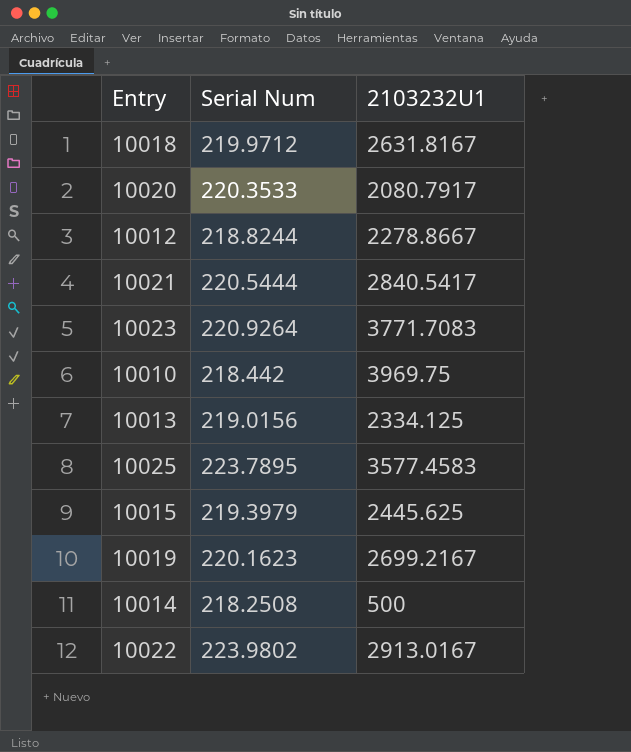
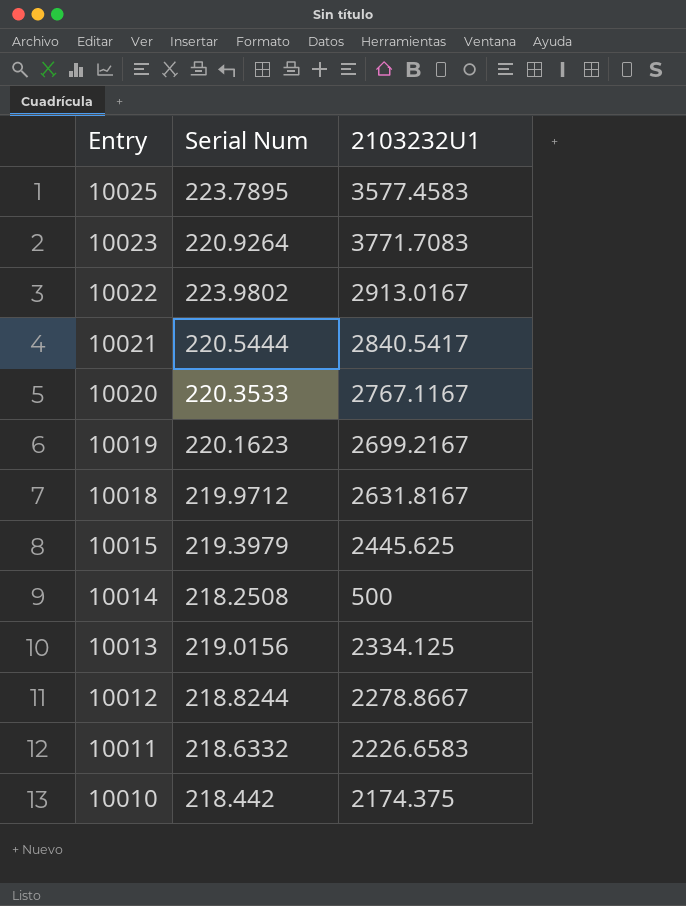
row order: none -> Entry descending
10020 | 2103232U1: 2080.7917 -> 2767.1167
row 10011: none -> 218.6332 | 2226.6583
10010 | 2103232U1: 3969.75 -> 2174.375

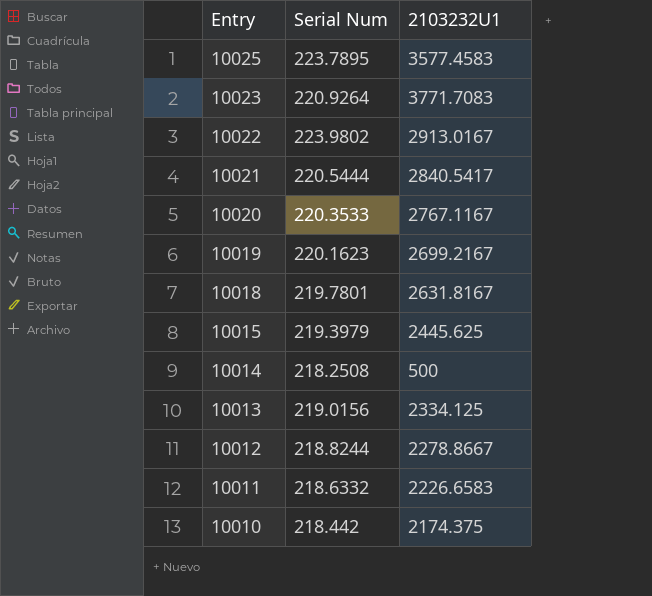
10018 | Serial Num: 219.9712 -> 219.7801

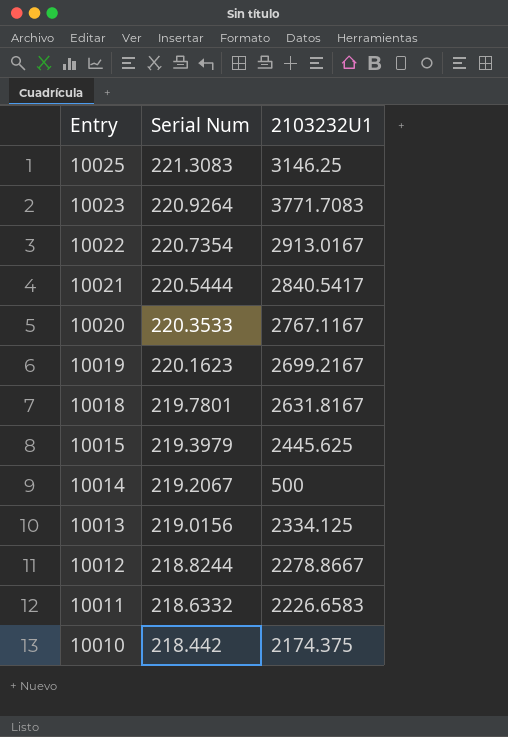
10025 | Serial Num: 223.7895 -> 221.3083
10025 | 2103232U1: 3577.4583 -> 3146.25
10022 | Serial Num: 223.9802 -> 220.7354
10014 | Serial Num: 218.2508 -> 219.2067

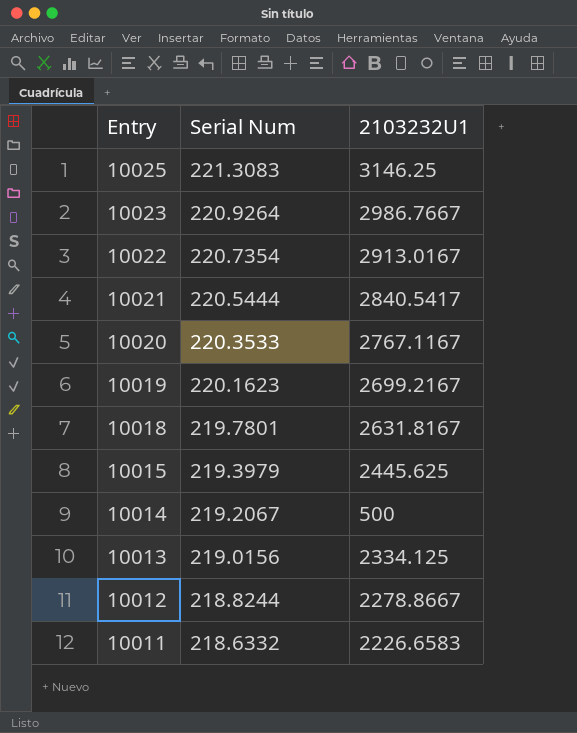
row 10010: 218.442 | 2174.375 -> none
10023 | 2103232U1: 3771.7083 -> 2986.7667

